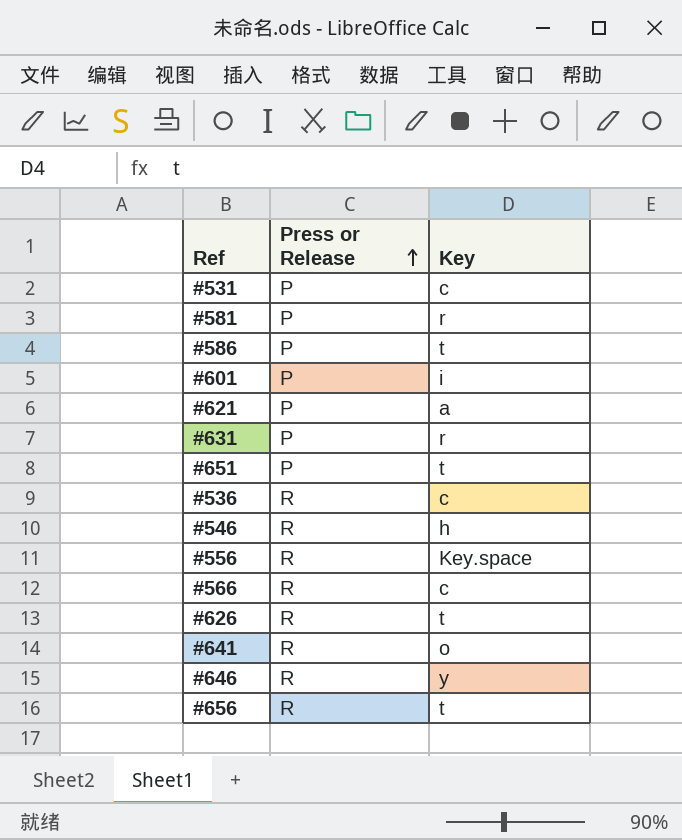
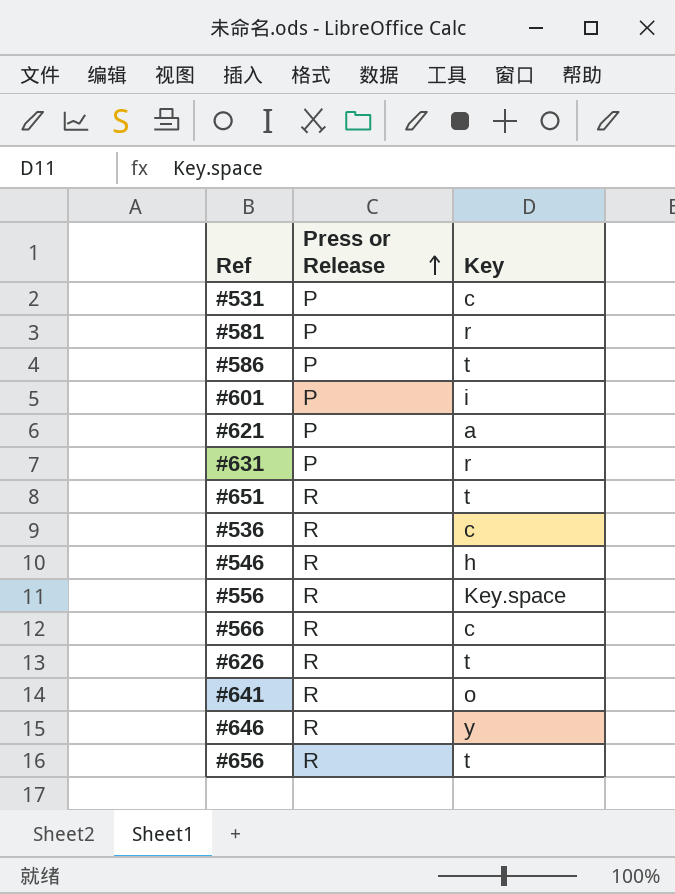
#651 | Press or Release: P -> R

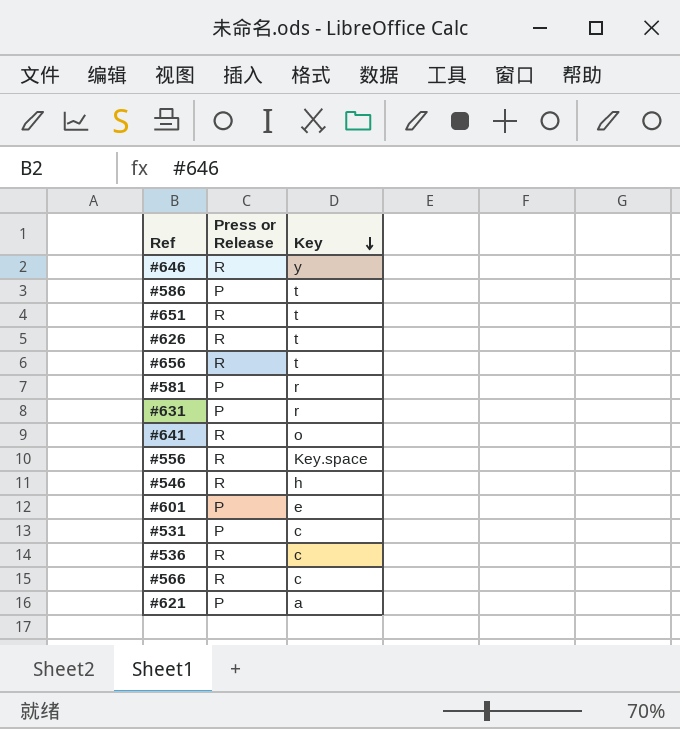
row order: Press or Release ascending -> Key descending
#601 | Key: i -> e

